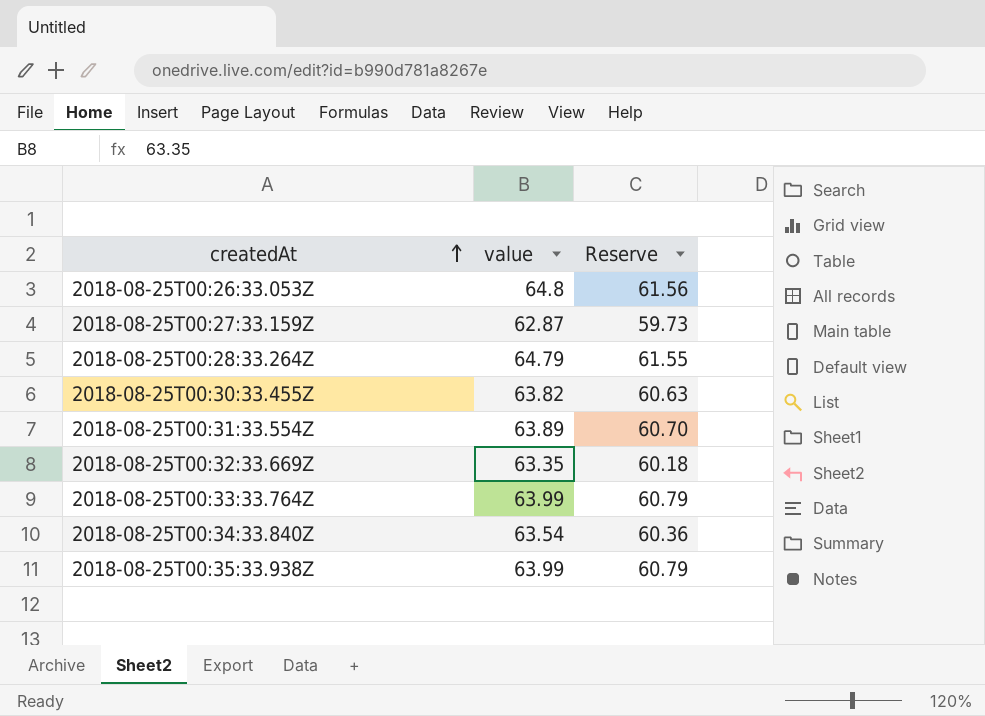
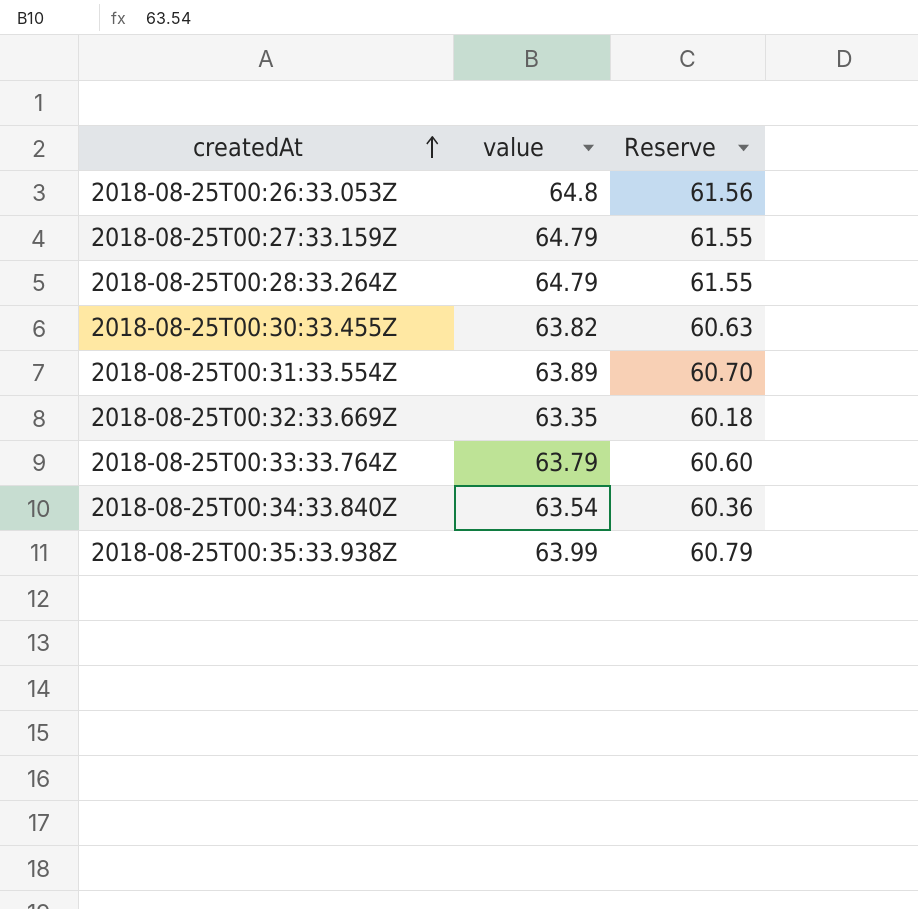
2018-08-25T00:27:33.159Z | value: 62.87 -> 64.79
2018-08-25T00:27:33.159Z | Reserve: 59.73 -> 61.55
2018-08-25T00:33:33.764Z | value: 63.99 -> 63.79
2018-08-25T00:33:33.764Z | Reserve: 60.79 -> 60.60

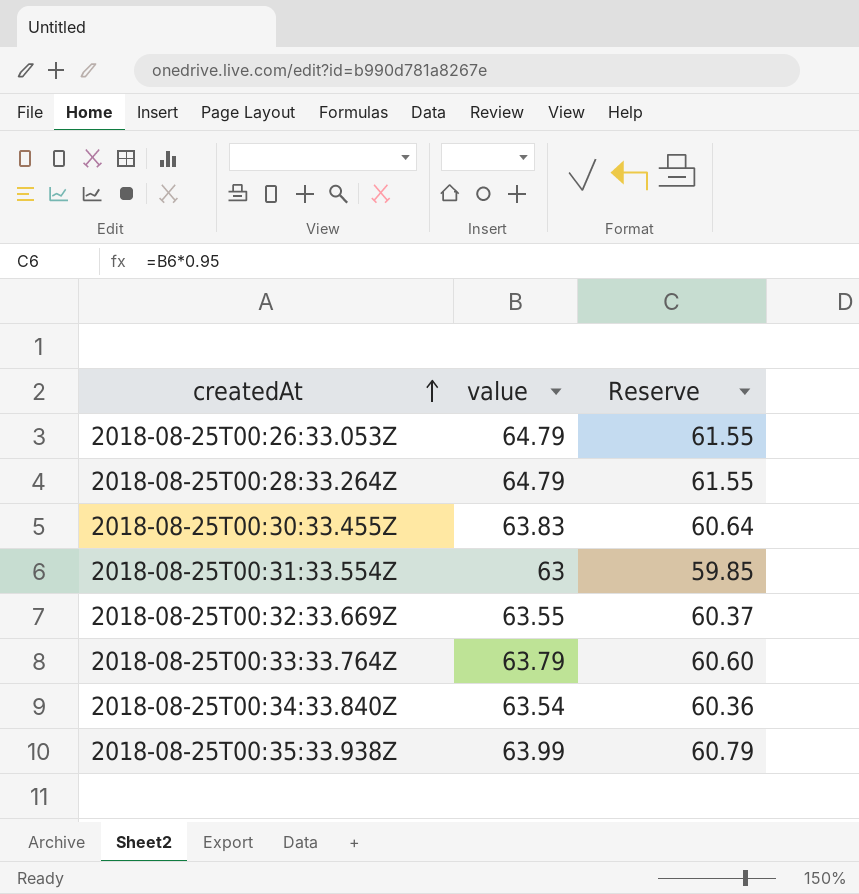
row 2018-08-25T00:27:33.159Z: 64.79 | 61.55 -> none
2018-08-25T00:26:33.053Z | value: 64.8 -> 64.79
2018-08-25T00:26:33.053Z | Reserve: 61.56 -> 61.55
2018-08-25T00:30:33.455Z | value: 63.82 -> 63.83
2018-08-25T00:30:33.455Z | Reserve: 60.63 -> 60.64
2018-08-25T00:31:33.554Z | value: 63.89 -> 63
2018-08-25T00:31:33.554Z | Reserve: 60.70 -> 59.85
2018-08-25T00:32:33.669Z | value: 63.35 -> 63.55
2018-08-25T00:32:33.669Z | Reserve: 60.18 -> 60.37

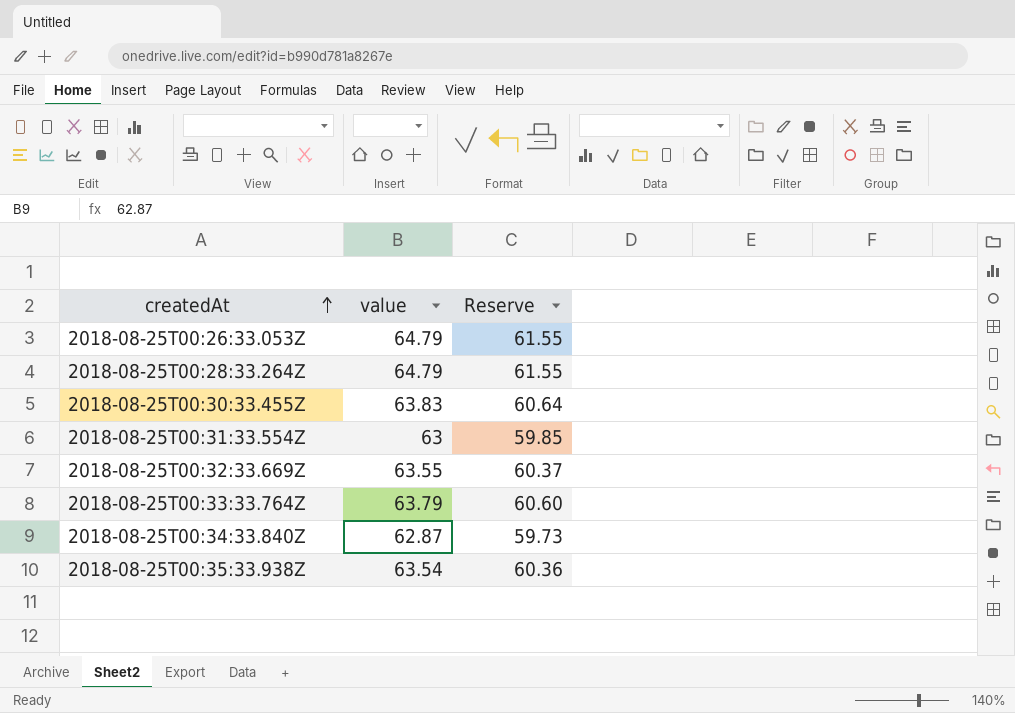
2018-08-25T00:34:33.840Z | value: 63.54 -> 62.87
2018-08-25T00:34:33.840Z | Reserve: 60.36 -> 59.73
2018-08-25T00:35:33.938Z | value: 63.99 -> 63.54
2018-08-25T00:35:33.938Z | Reserve: 60.79 -> 60.36

